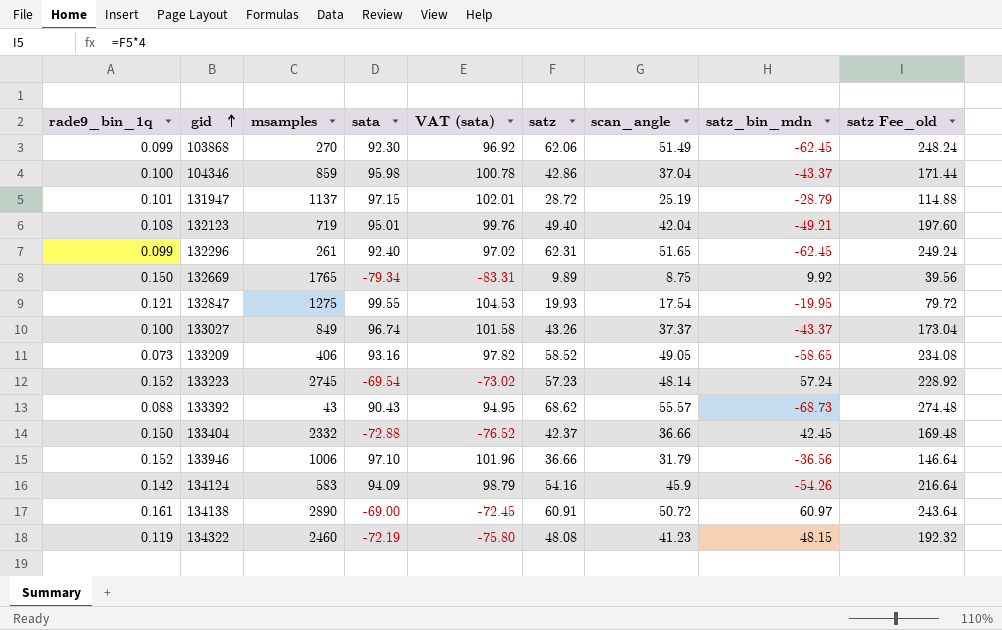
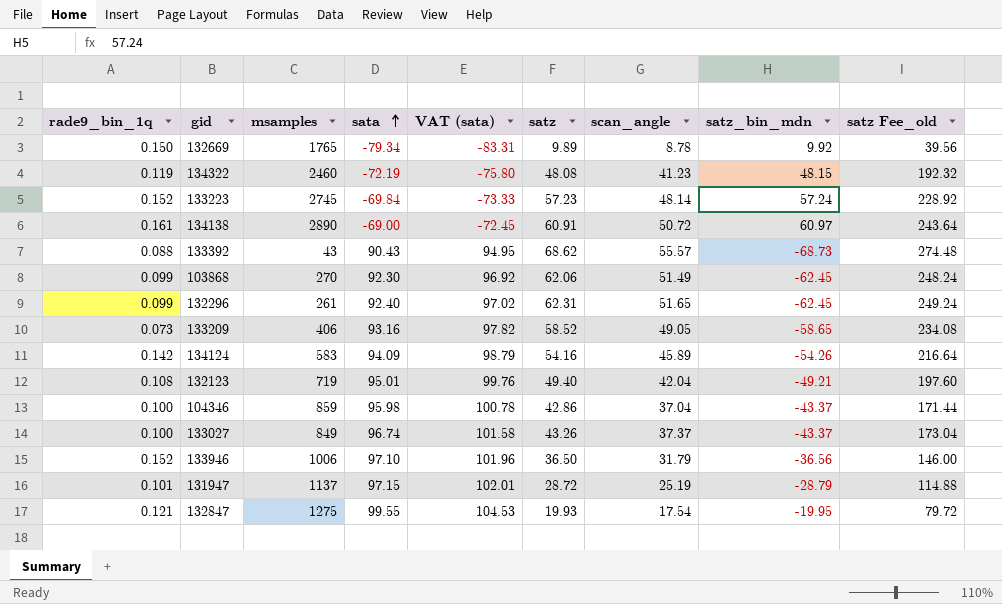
row order: gid ascending -> sata ascending
row 133404: 0.150 | 2332 | -72.88 | -76.52 | 42.37 | 36.66 | 42.45 | 169.48 -> none
132669 | scan_angle: 8.75 -> 8.78
133223 | sata: -69.54 -> -69.84
133223 | VAT (sata): -73.02 -> -73.33
134124 | scan_angle: 45.9 -> 45.89
133946 | satz: 36.66 -> 36.50
133946 | satz Fee_old: 146.64 -> 146.00

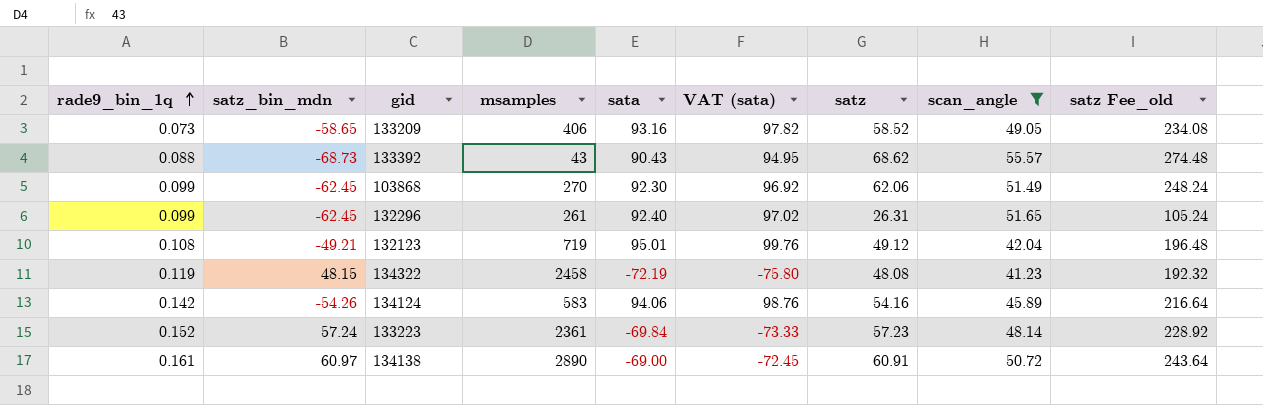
filter: none -> scan_angle >= 41.23
row order: sata ascending -> rade9_bin_1q ascending
column satz_bin_mdn | position: 8 -> 2
132296 | satz: 62.31 -> 26.31
132296 | satz Fee_old: 249.24 -> 105.24
132123 | satz: 49.40 -> 49.12
132123 | satz Fee_old: 197.60 -> 196.48
134322 | msamples: 2460 -> 2458
134124 | sata: 94.09 -> 94.06
134124 | VAT (sata): 98.79 -> 98.76
133223 | msamples: 2745 -> 2361

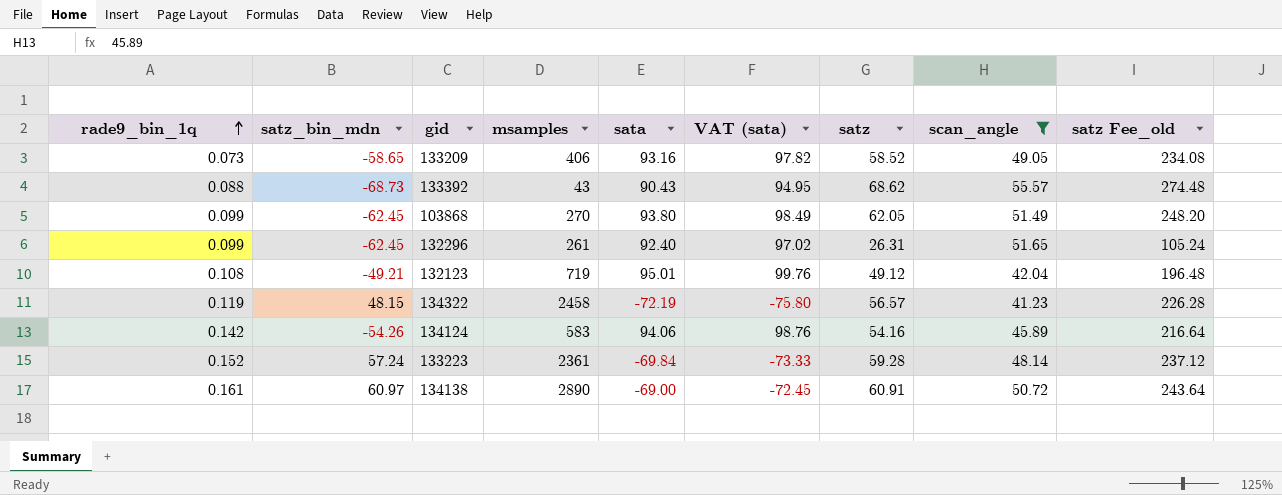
103868 | sata: 92.30 -> 93.80
103868 | VAT (sata): 96.92 -> 98.49
103868 | satz: 62.06 -> 62.05
103868 | satz Fee_old: 248.24 -> 248.20
134322 | satz: 48.08 -> 56.57
134322 | satz Fee_old: 192.32 -> 226.28
133223 | satz: 57.23 -> 59.28
133223 | satz Fee_old: 228.92 -> 237.12

